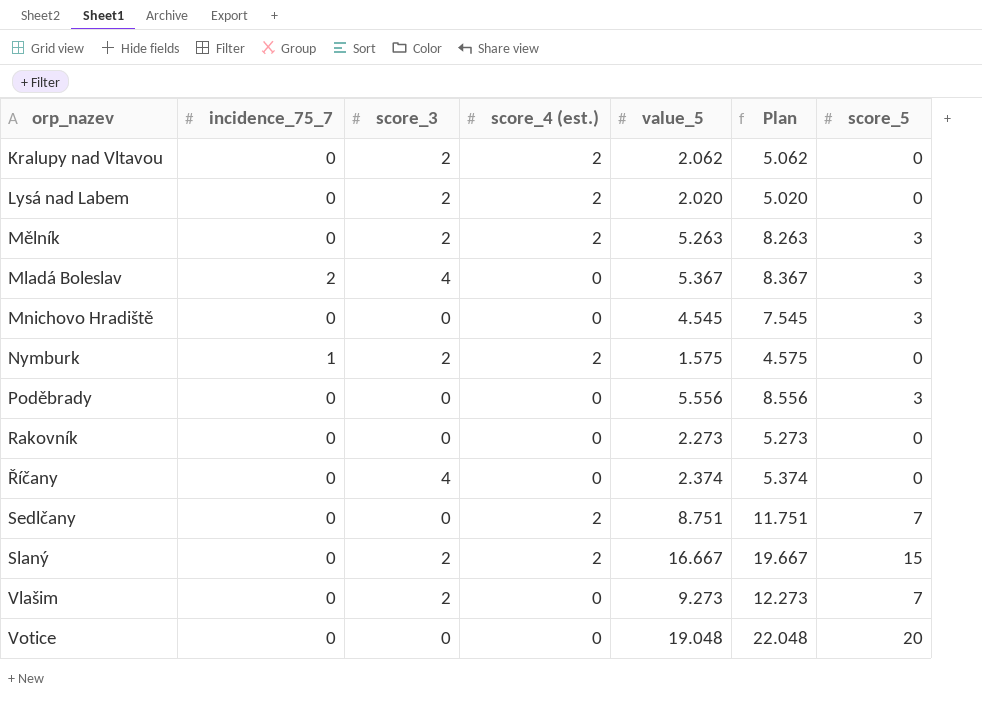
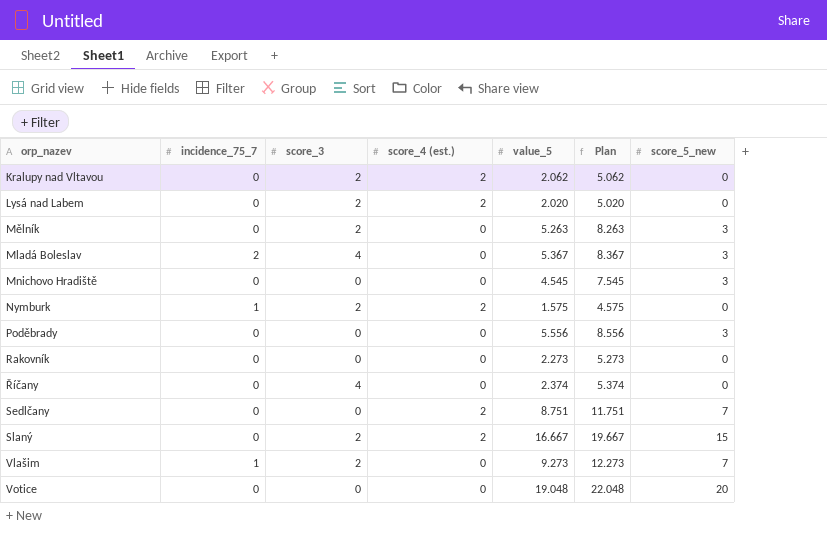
column name: score_5 -> score_5_new
Mělník | score_4 (est.): 2 -> 0
Vlašim | incidence_75_7: 0 -> 1

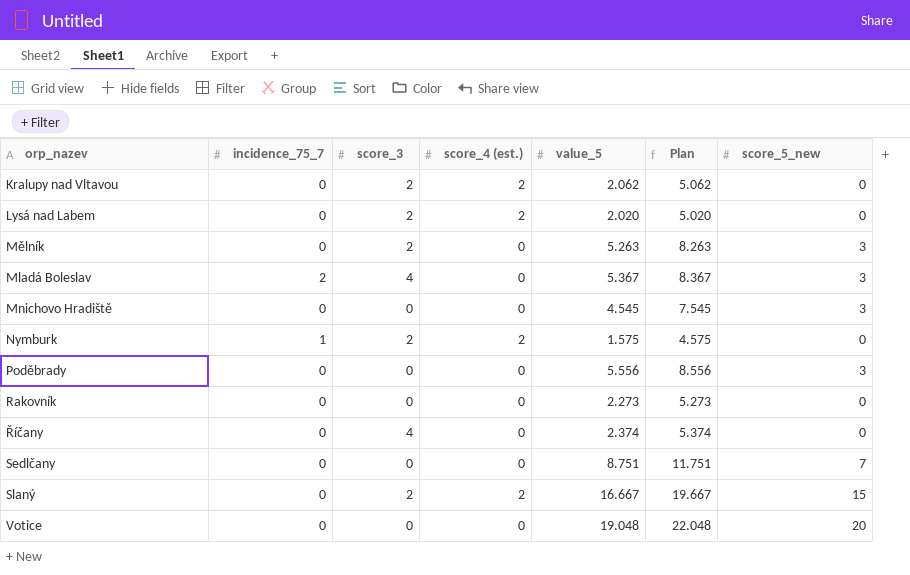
row Vlašim: 1 | 2 | 0 | 9.273 | 12.273 | 7 -> none
Sedlčany | score_4 (est.): 2 -> 0

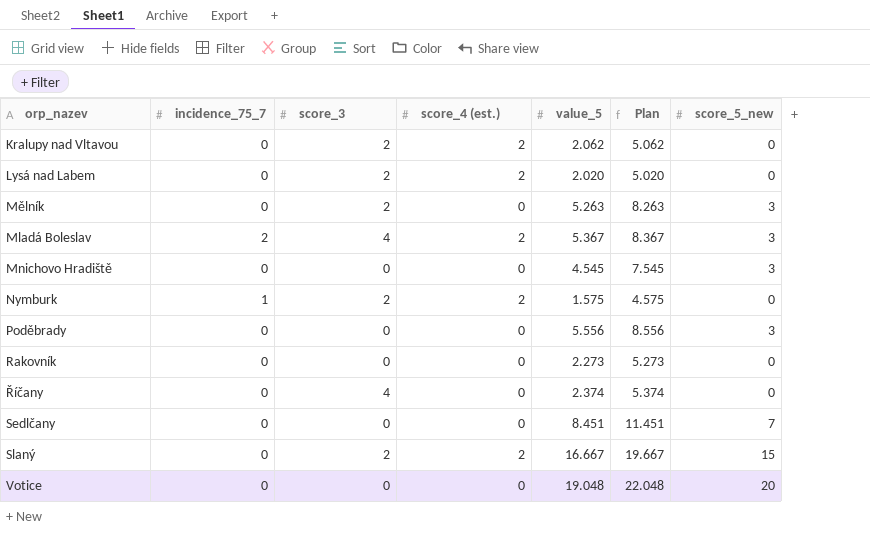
Mladá Boleslav | score_4 (est.): 0 -> 2
Sedlčany | value_5: 8.751 -> 8.451
Sedlčany | Plan: 11.751 -> 11.451

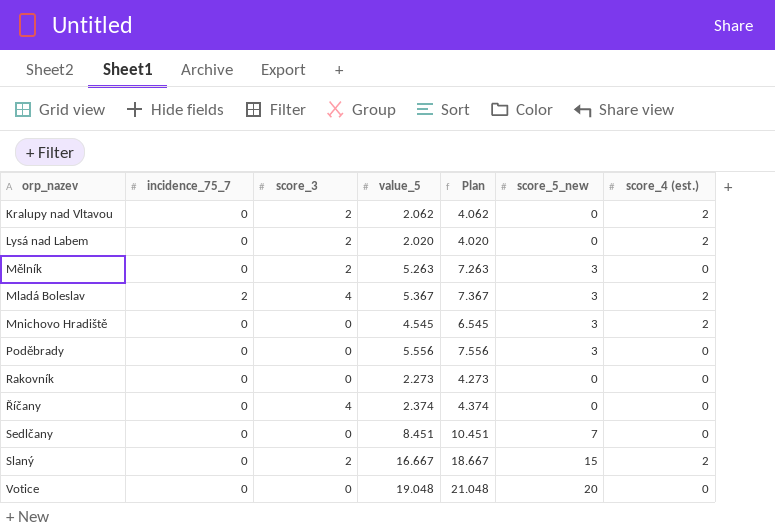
column Plan | formula: [value_5] + 3 -> [value_5] + 2
column score_4 (est.) | position: 4 -> 7
row Nymburk: 1 | 2 | 2 | 1.575 | 4.575 | 0 -> none
Mnichovo Hradiště | score_4 (est.): 0 -> 2

